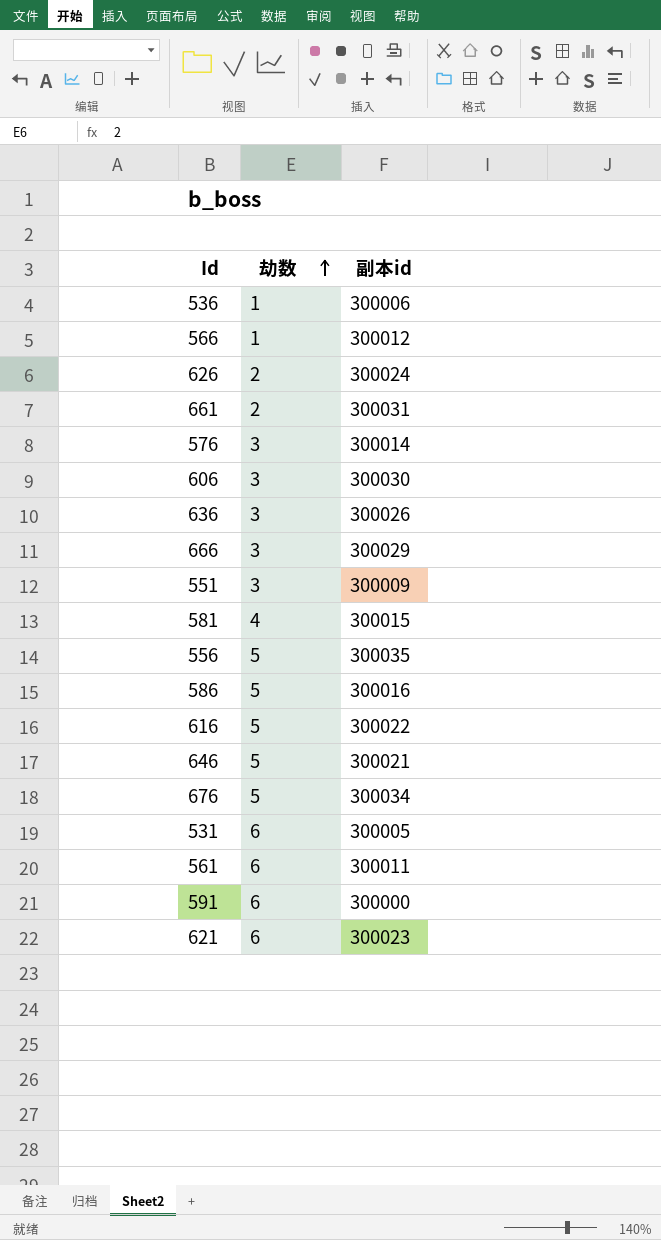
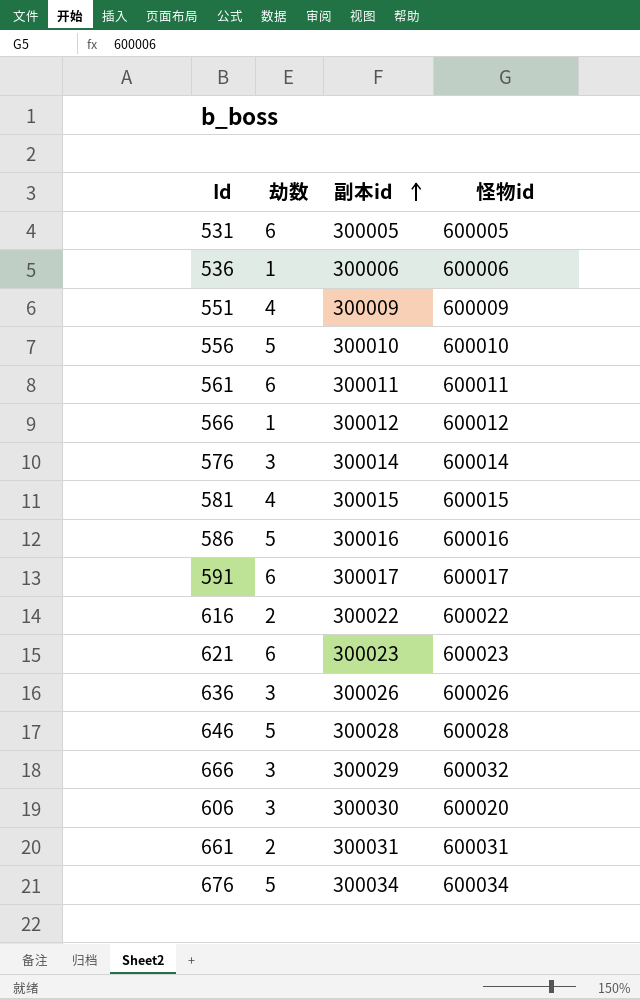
row order: 劫数 ascending -> 副本id ascending
column 怪物id | position: none -> 4
row 626: 2 | 300024 -> none
551 | 劫数: 3 -> 4
556 | 副本id: 300035 -> 300010
591 | 副本id: 300000 -> 300017
616 | 劫数: 5 -> 2
646 | 副本id: 300021 -> 300028

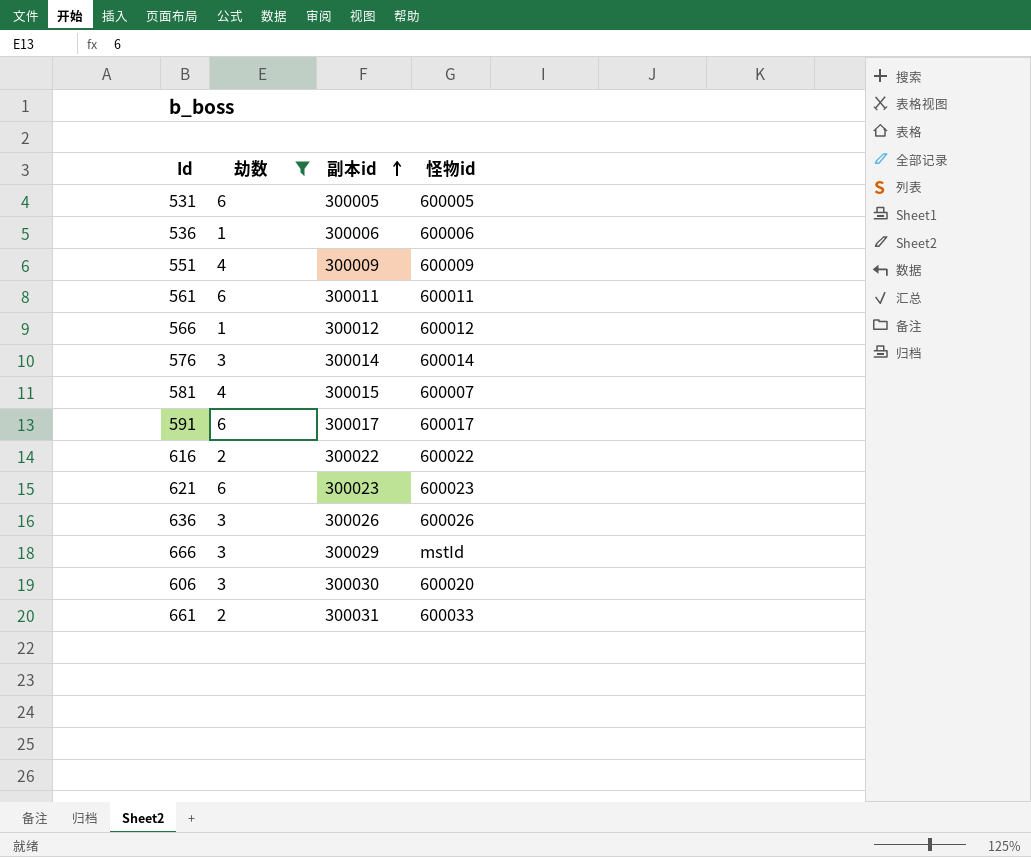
filter: none -> 劫数 != 5
581 | 怪物id: 600015 -> 600007
666 | 怪物id: 600032 -> mstId
661 | 怪物id: 600031 -> 600033

